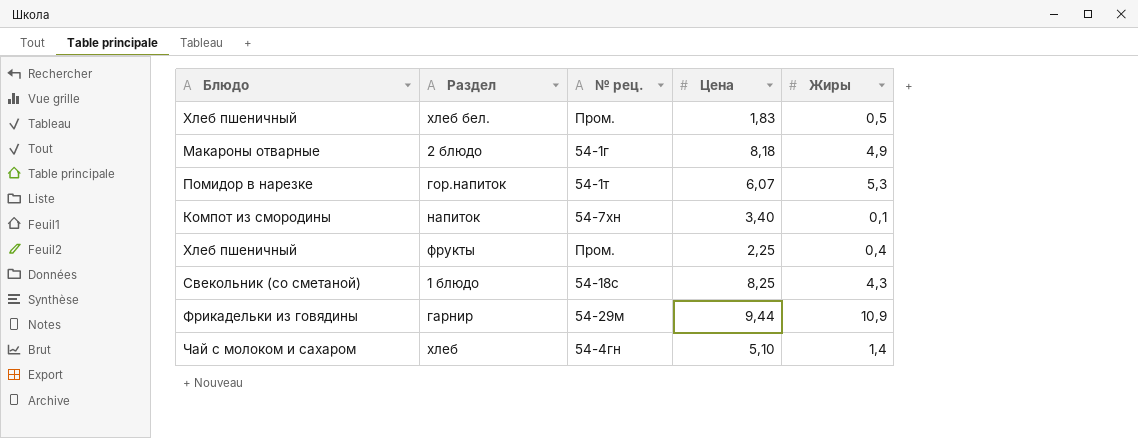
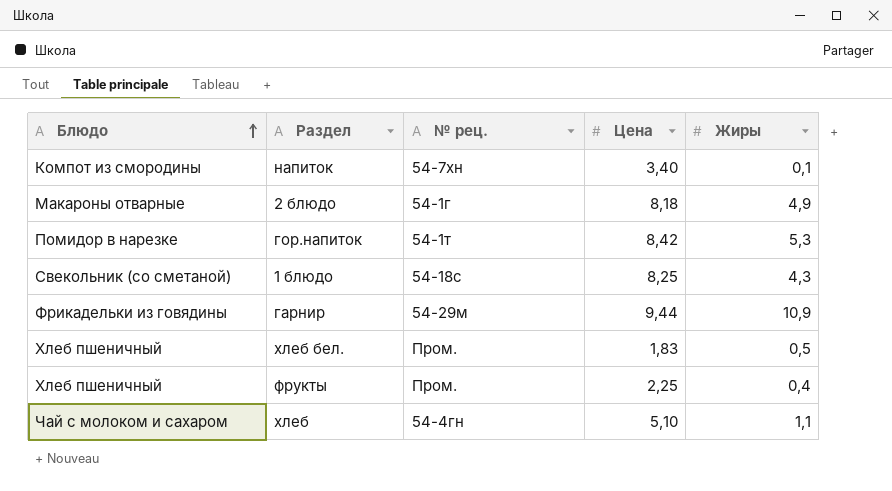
row order: none -> Блюдо ascending
гор.напиток | Цена: 6,07 -> 8,42
хлеб | Жиры: 1,4 -> 1,1

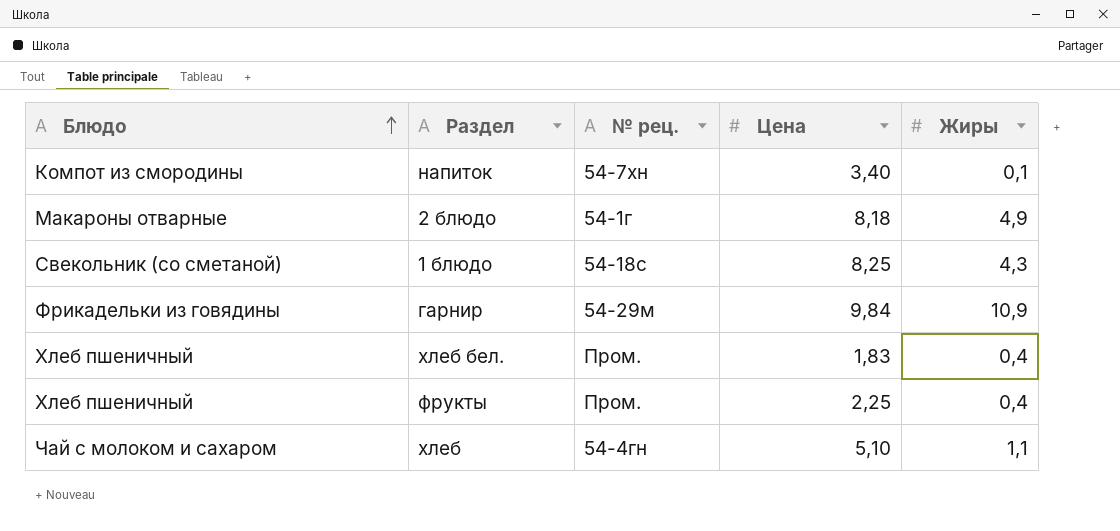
row гор.напиток: Помидор в нарезке | 54-1т | 8,42 | 5,3 -> none
гарнир | Цена: 9,44 -> 9,84
хлеб бел. | Жиры: 0,5 -> 0,4

